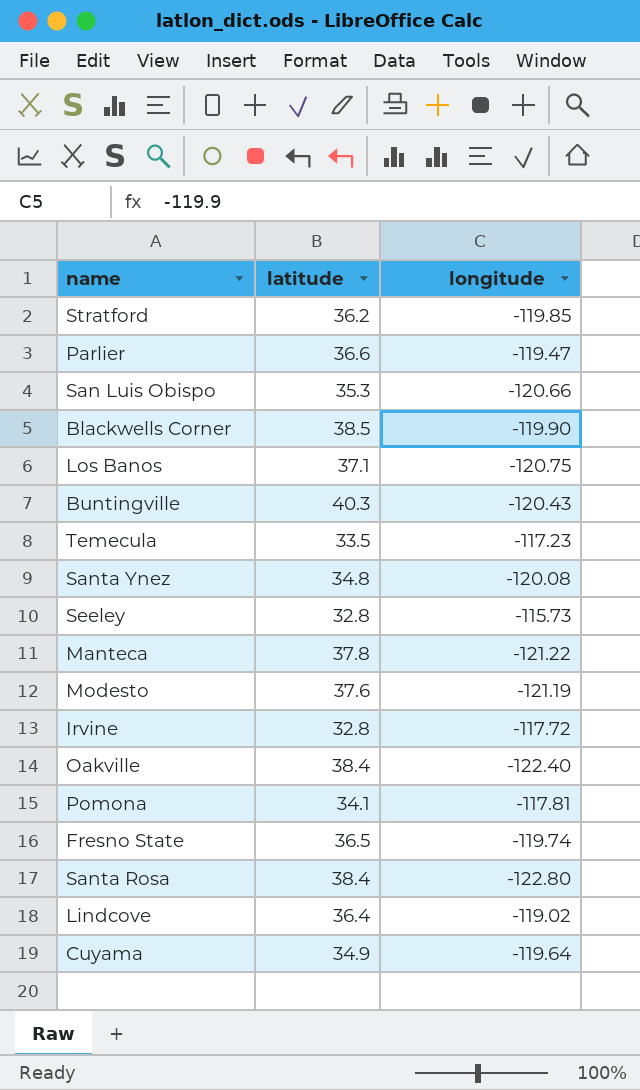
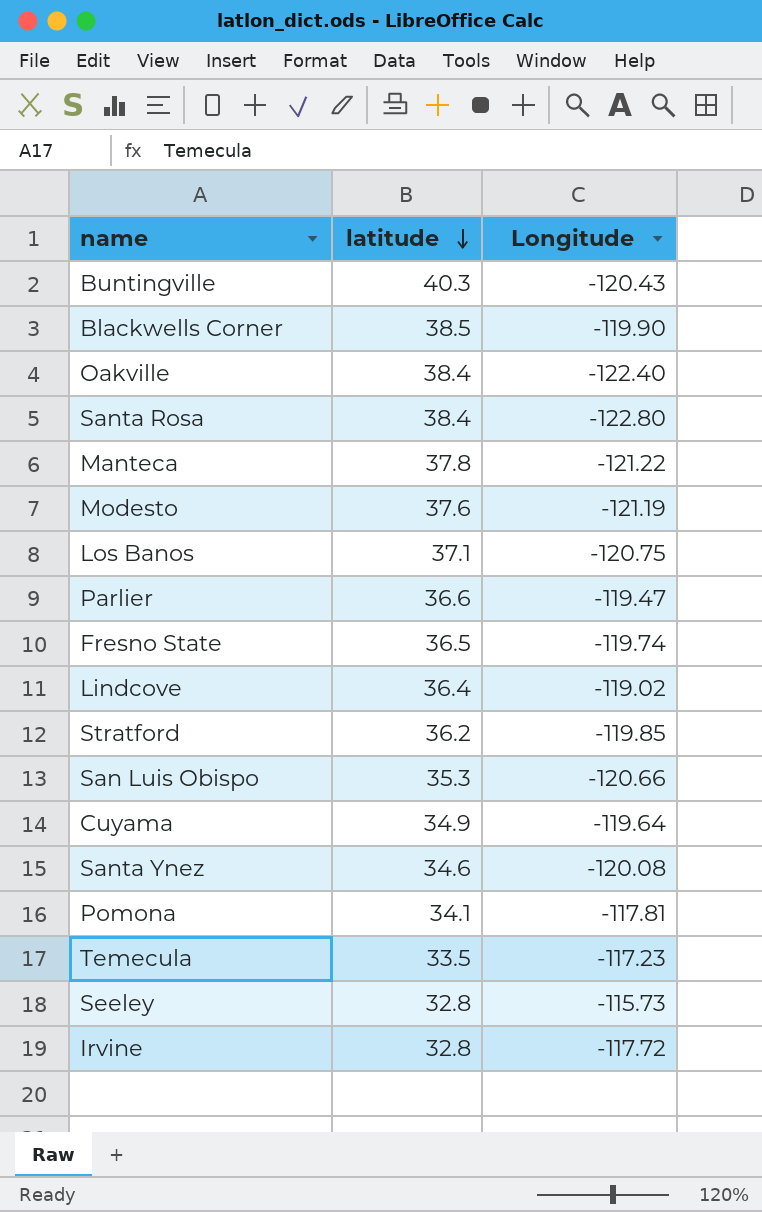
row order: none -> latitude descending
column name: longitude -> Longitude
Santa Ynez | latitude: 34.8 -> 34.6

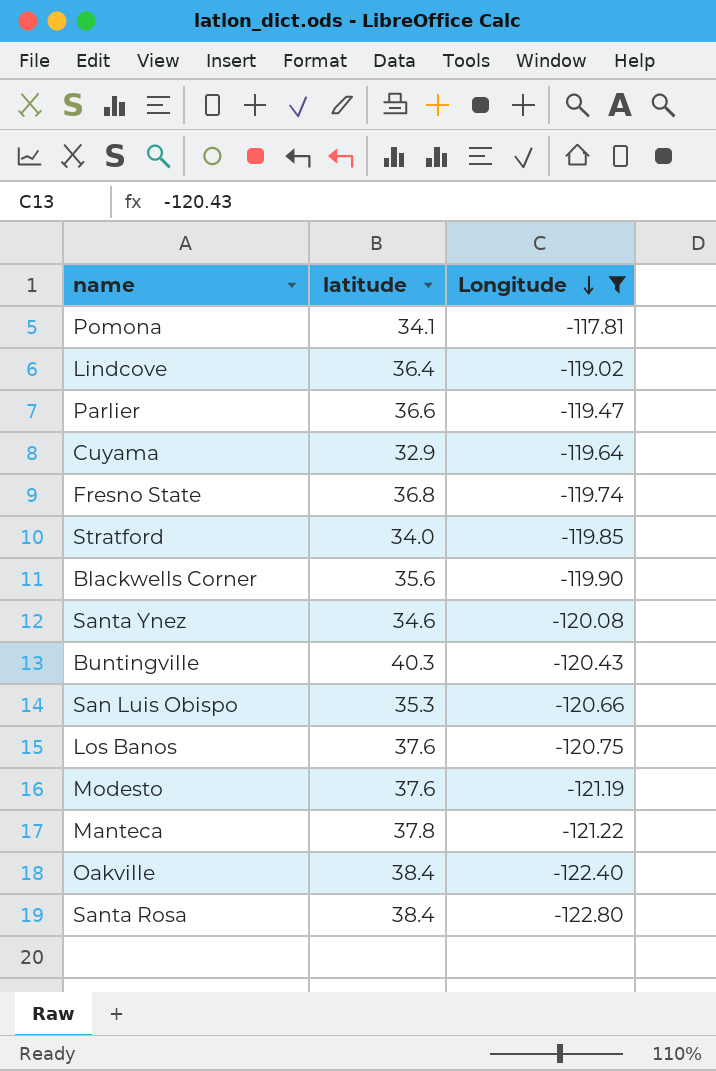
filter: none -> Longitude <= -117.81
row order: latitude descending -> Longitude descending
Cuyama | latitude: 34.9 -> 32.9
Fresno State | latitude: 36.5 -> 36.8
Stratford | latitude: 36.2 -> 34.0
Blackwells Corner | latitude: 38.5 -> 35.6
Los Banos | latitude: 37.1 -> 37.6

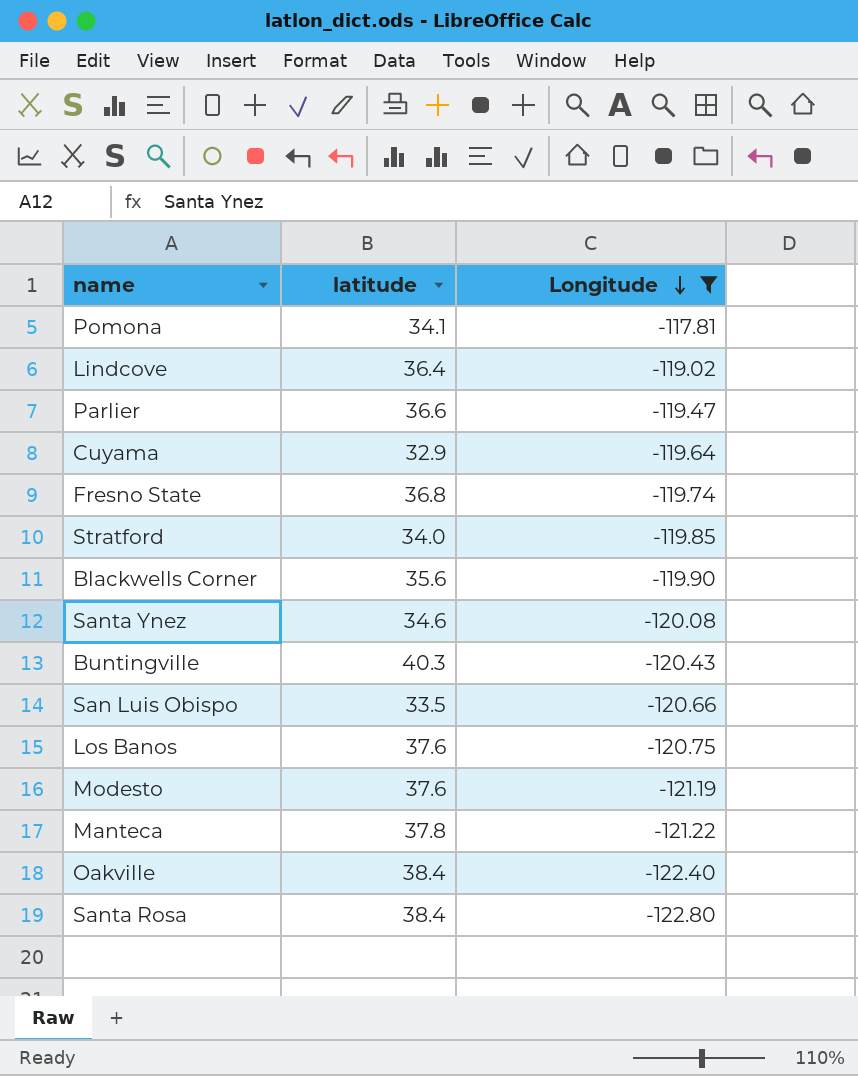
San Luis Obispo | latitude: 35.3 -> 33.5

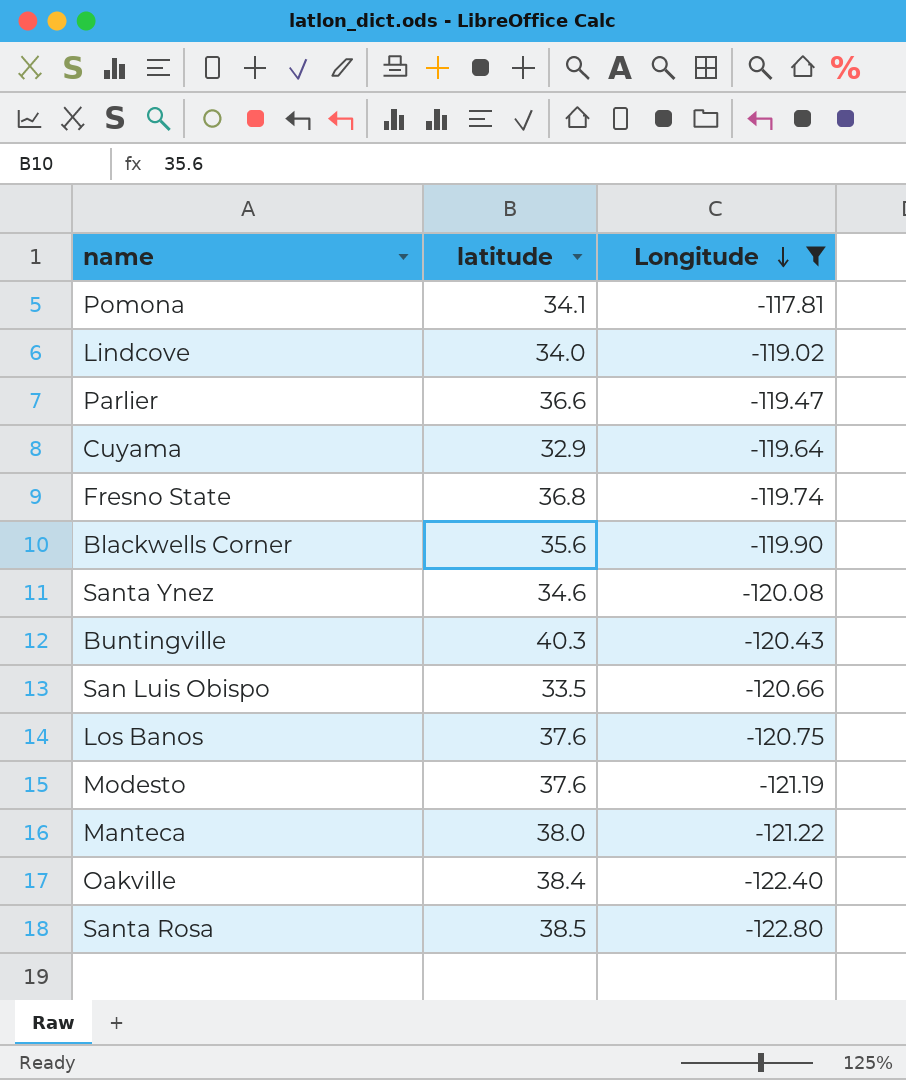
row Stratford: 34.0 | -119.85 -> none
Lindcove | latitude: 36.4 -> 34.0
Manteca | latitude: 37.8 -> 38.0
Santa Rosa | latitude: 38.4 -> 38.5

